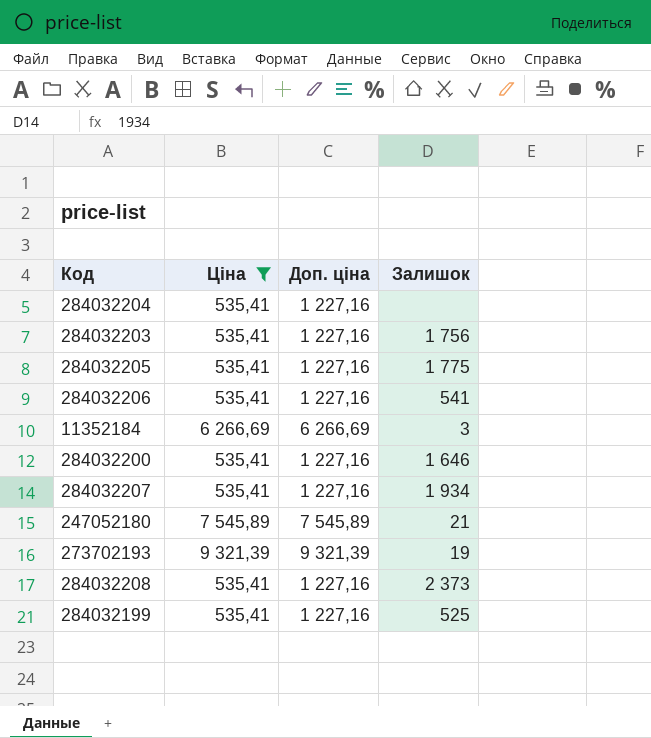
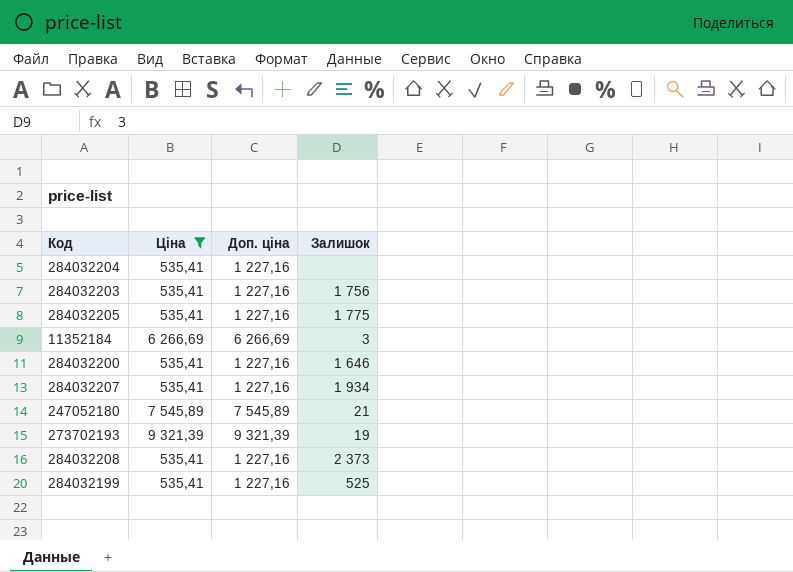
row 284032206: 535,41 | 1 227,16 | 541 -> none

